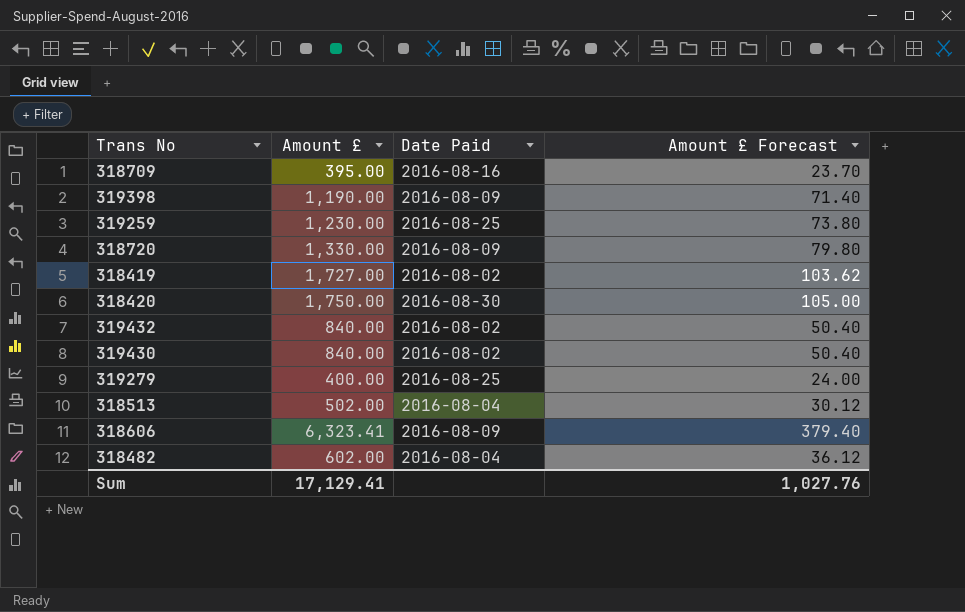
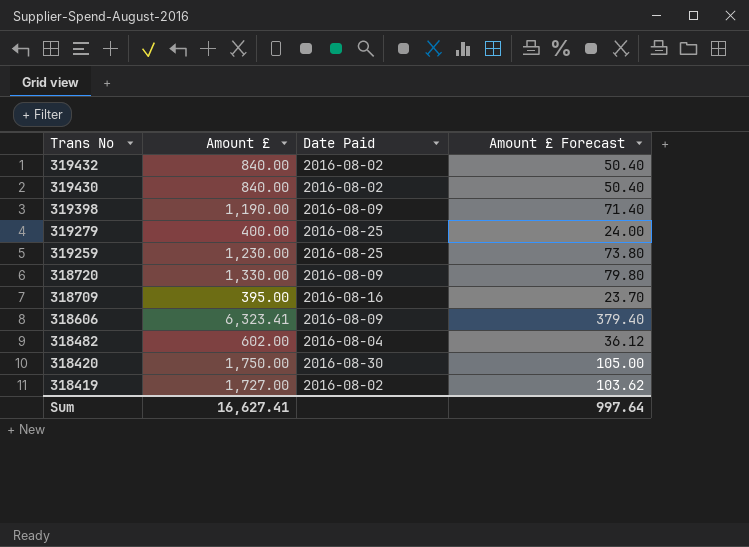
row order: none -> Trans No descending
row 318513: 502.00 | 2016-08-04 | 30.12 -> none
Sum | Amount £: 17,129.41 -> 16,627.41
Sum | Amount £ Forecast: 1,027.76 -> 997.64

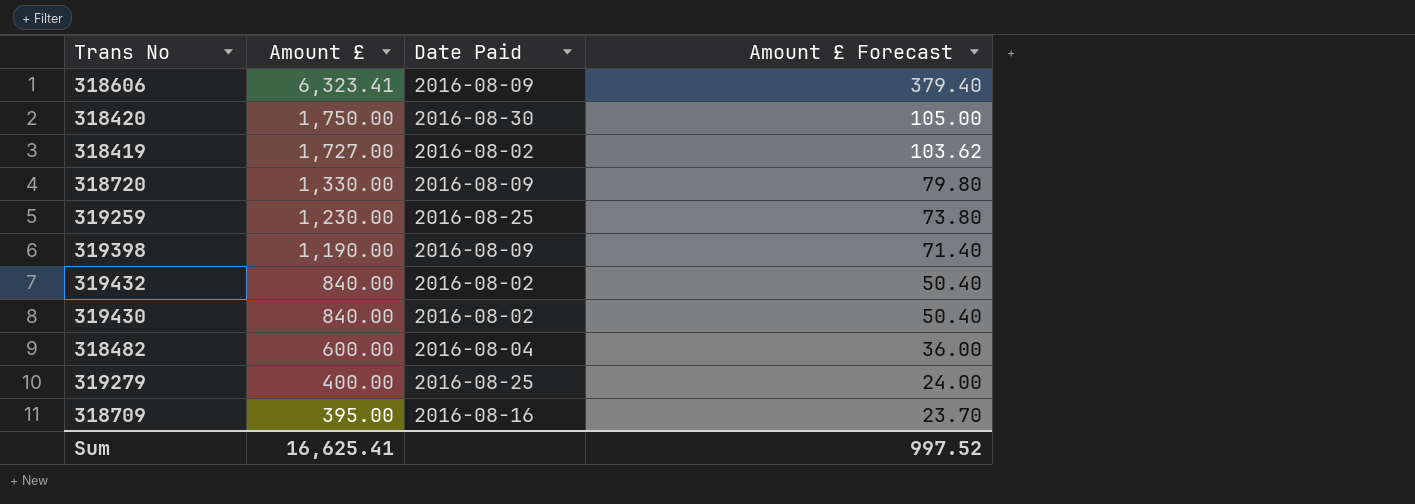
row order: Trans No descending -> Amount £ descending
318482 | Amount £: 602.00 -> 600.00
318482 | Amount £ Forecast: 36.12 -> 36.00
Sum | Amount £: 16,627.41 -> 16,625.41
Sum | Amount £ Forecast: 997.64 -> 997.52

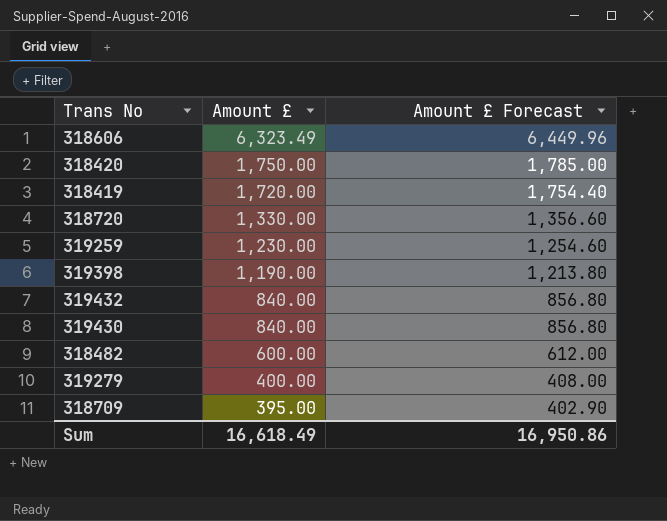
column Date Paid | position: 3 -> none
column Amount £ Forecast | formula: [Amount £] * 0.06 -> [Amount £] * 1.02
318606 | Amount £: 6,323.41 -> 6,323.49
318419 | Amount £: 1,727.00 -> 1,720.00
Sum | Amount £: 16,625.41 -> 16,618.49
Sum | Amount £ Forecast: 997.52 -> 16,950.86

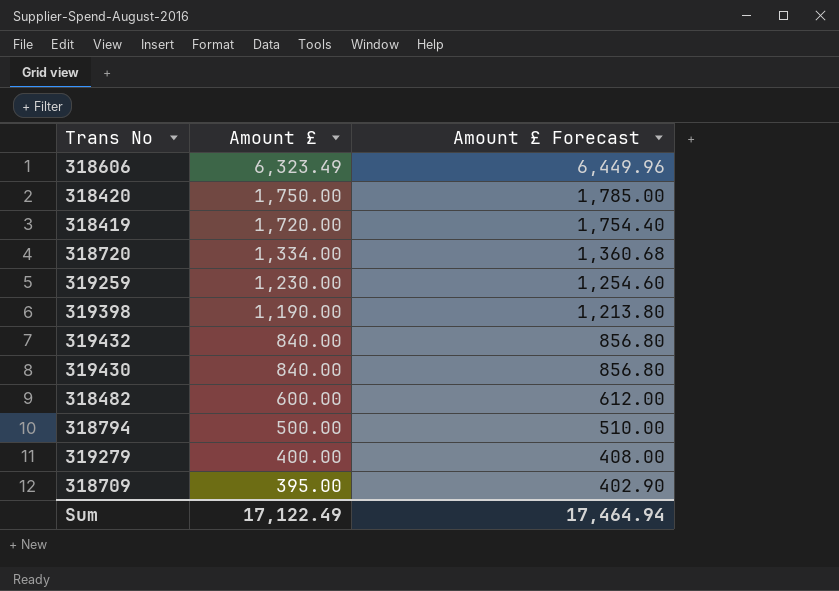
318720 | Amount £: 1,330.00 -> 1,334.00
318720 | Amount £ Forecast: 1,356.60 -> 1,360.68
row 318794: none -> 500.00 | 510.00
Sum | Amount £: 16,618.49 -> 17,122.49
Sum | Amount £ Forecast: 16,950.86 -> 17,464.94

